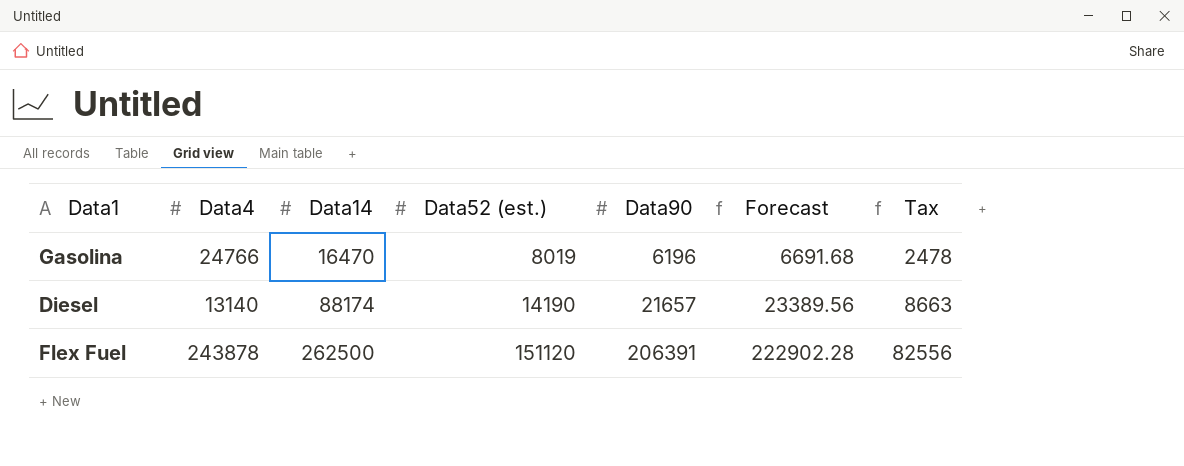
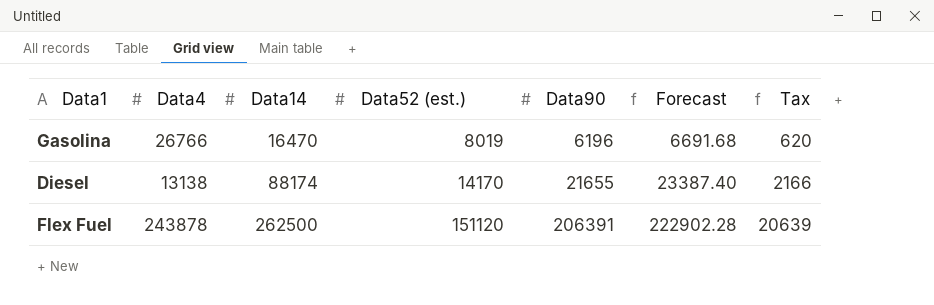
column Tax | formula: [Data90] * 0.4 -> [Data90] * 0.1
Gasolina | Data4: 24766 -> 26766
Diesel | Data4: 13140 -> 13138
Diesel | Data52 (est.): 14190 -> 14170
Diesel | Data90: 21657 -> 21655
Diesel | Forecast: 23389.56 -> 23387.40

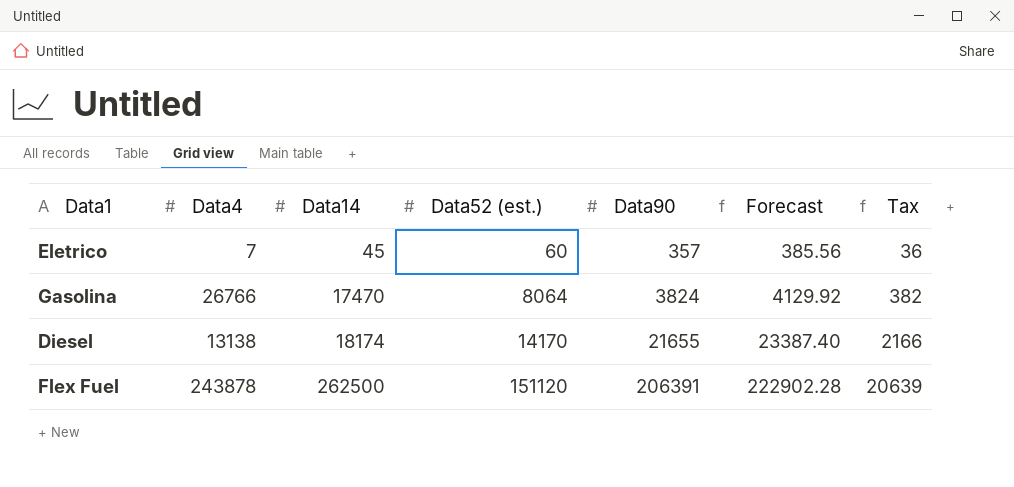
row Eletrico: none -> 7 | 45 | 60 | 357 | 385.56 | 36
Gasolina | Data14: 16470 -> 17470
Gasolina | Data52 (est.): 8019 -> 8064
Gasolina | Data90: 6196 -> 3824
Gasolina | Forecast: 6691.68 -> 4129.92
Gasolina | Tax: 620 -> 382
Diesel | Data14: 88174 -> 18174

